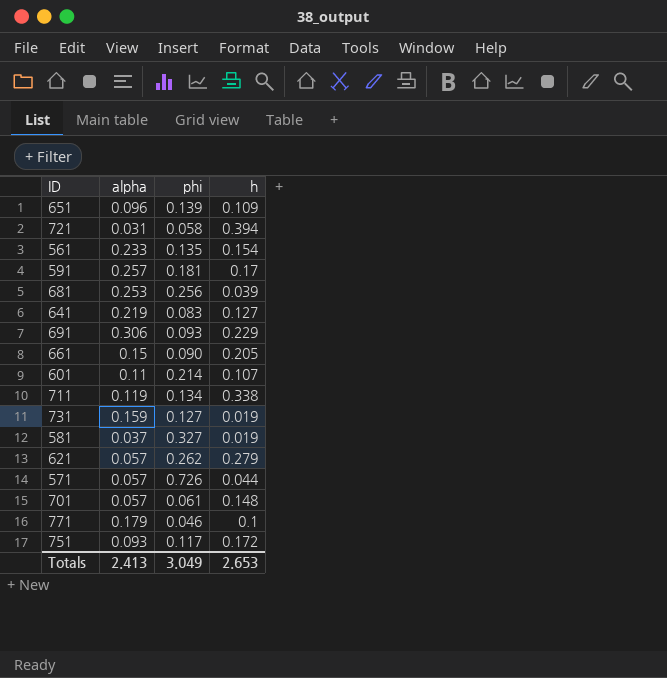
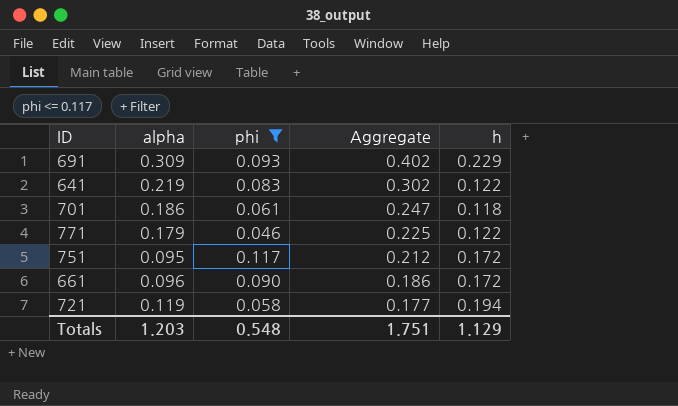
filter: none -> phi <= 0.117
row order: none -> Aggregate descending
column Aggregate | formula: none -> [alpha] + [phi]
691 | alpha: 0.306 -> 0.309
641 | h: 0.127 -> 0.122
701 | alpha: 0.057 -> 0.186
701 | h: 0.148 -> 0.118
771 | h: 0.1 -> 0.122
751 | alpha: 0.093 -> 0.095
661 | alpha: 0.15 -> 0.096
661 | h: 0.205 -> 0.172
721 | alpha: 0.031 -> 0.119
721 | h: 0.394 -> 0.194
Totals | alpha: 2.413 -> 1.203
Totals | phi: 3.049 -> 0.548
Totals | h: 2.653 -> 1.129

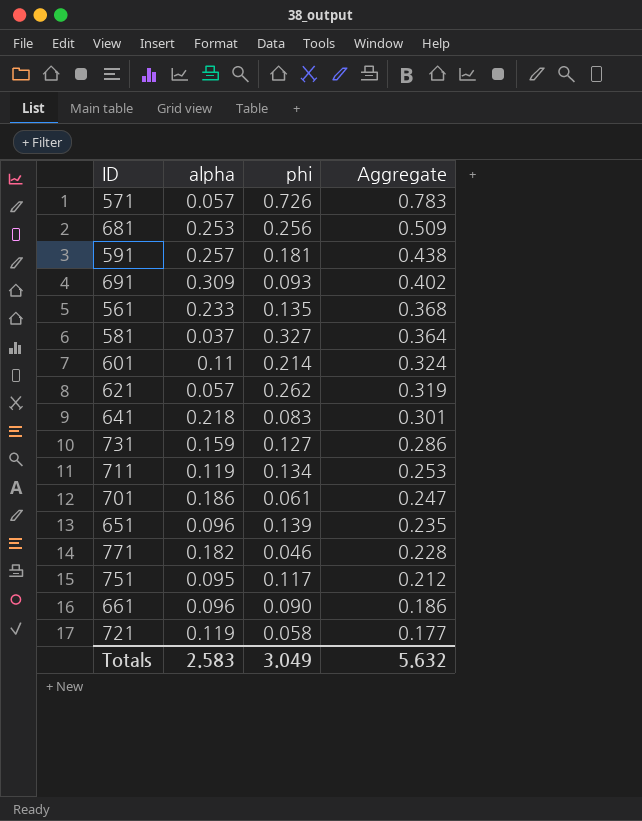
filter: phi <= 0.117 -> none
column h | position: 5 -> none
641 | alpha: 0.219 -> 0.218
641 | Aggregate: 0.302 -> 0.301
771 | alpha: 0.179 -> 0.182
771 | Aggregate: 0.225 -> 0.228
Totals | alpha: 1.203 -> 2.583
Totals | phi: 0.548 -> 3.049
Totals | Aggregate: 1.751 -> 5.632

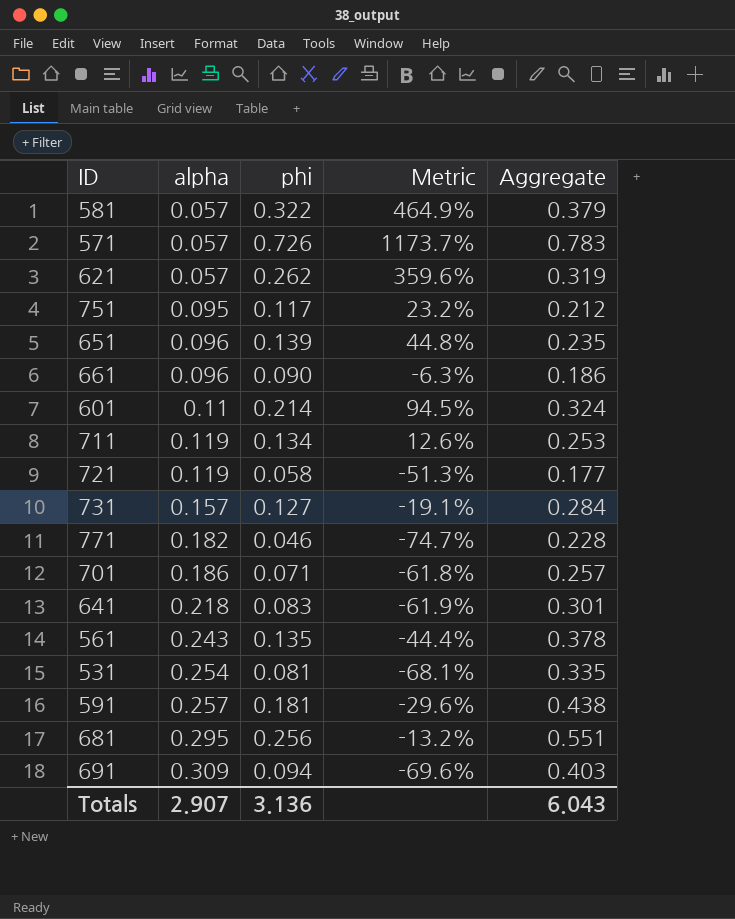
row order: Aggregate descending -> alpha ascending
column Metric | formula: none -> ([phi] - [alpha]) / [alpha]
581 | alpha: 0.037 -> 0.057
581 | phi: 0.327 -> 0.322
581 | Aggregate: 0.364 -> 0.379
731 | alpha: 0.159 -> 0.157
731 | Aggregate: 0.286 -> 0.284
701 | phi: 0.061 -> 0.071
701 | Aggregate: 0.247 -> 0.257
561 | alpha: 0.233 -> 0.243
561 | Aggregate: 0.368 -> 0.378
row 531: none -> 0.254 | 0.081 | -68.1% | 0.335
681 | alpha: 0.253 -> 0.295
681 | Aggregate: 0.509 -> 0.551
691 | phi: 0.093 -> 0.094
691 | Aggregate: 0.402 -> 0.403
Totals | alpha: 2.583 -> 2.907
Totals | phi: 3.049 -> 3.136
Totals | Aggregate: 5.632 -> 6.043

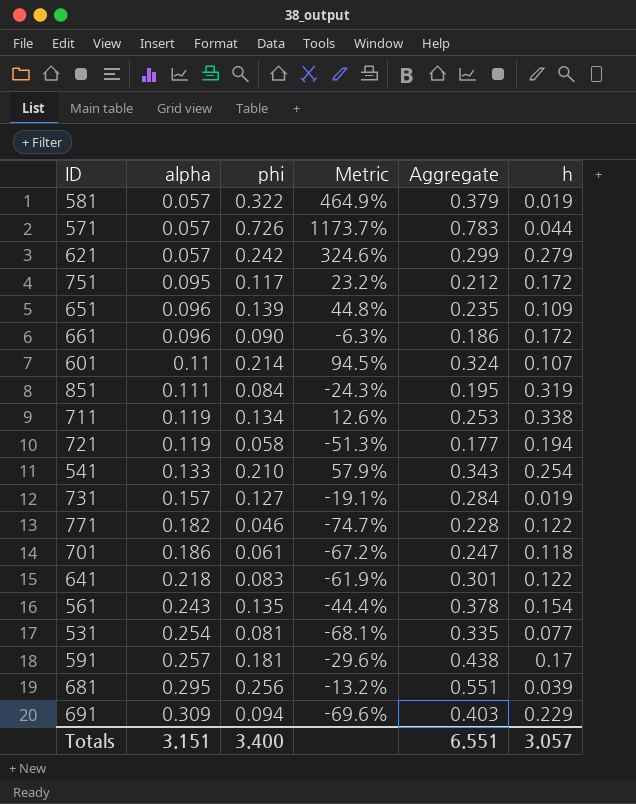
column h | position: none -> 6
621 | phi: 0.262 -> 0.242
621 | Metric: 359.6% -> 324.6%
621 | Aggregate: 0.319 -> 0.299
row 851: none -> 0.111 | 0.084 | -24.3% | 0.195 | 0.319
row 541: none -> 0.133 | 0.210 | 57.9% | 0.343 | 0.254
701 | phi: 0.071 -> 0.061
701 | Metric: -61.8% -> -67.2%
701 | Aggregate: 0.257 -> 0.247
Totals | alpha: 2.907 -> 3.151
Totals | phi: 3.136 -> 3.400
Totals | Aggregate: 6.043 -> 6.551

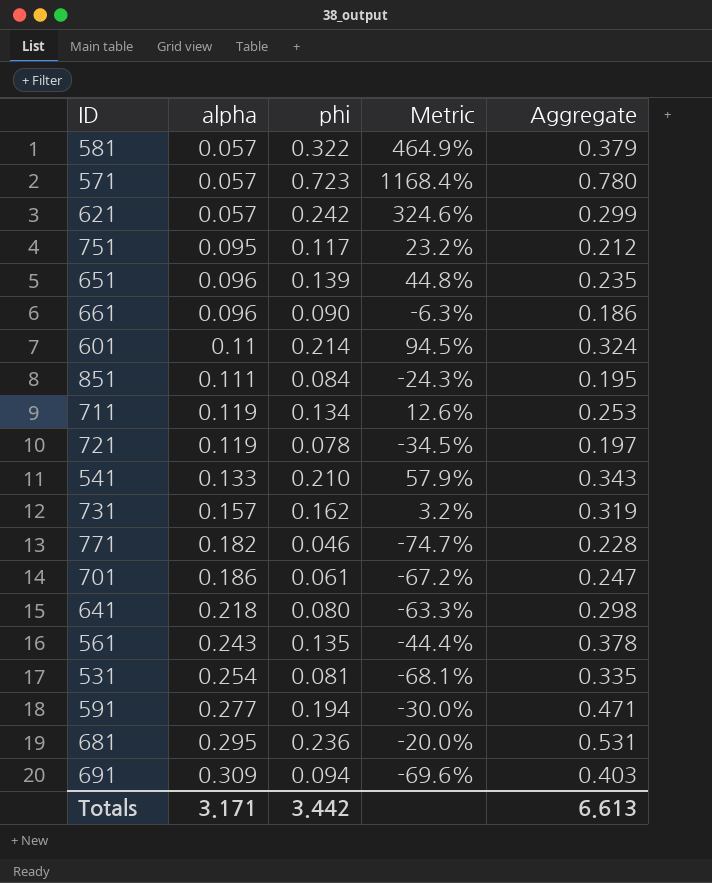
column h | position: 6 -> none
571 | phi: 0.726 -> 0.723
571 | Metric: 1173.7% -> 1168.4%
571 | Aggregate: 0.783 -> 0.780
721 | phi: 0.058 -> 0.078
721 | Metric: -51.3% -> -34.5%
721 | Aggregate: 0.177 -> 0.197
731 | phi: 0.127 -> 0.162
731 | Metric: -19.1% -> 3.2%
731 | Aggregate: 0.284 -> 0.319
641 | phi: 0.083 -> 0.080
641 | Metric: -61.9% -> -63.3%
641 | Aggregate: 0.301 -> 0.298
591 | alpha: 0.257 -> 0.277
591 | phi: 0.181 -> 0.194
591 | Metric: -29.6% -> -30.0%
591 | Aggregate: 0.438 -> 0.471
681 | phi: 0.256 -> 0.236
681 | Metric: -13.2% -> -20.0%
681 | Aggregate: 0.551 -> 0.531
Totals | alpha: 3.151 -> 3.171
Totals | phi: 3.400 -> 3.442
Totals | Aggregate: 6.551 -> 6.613

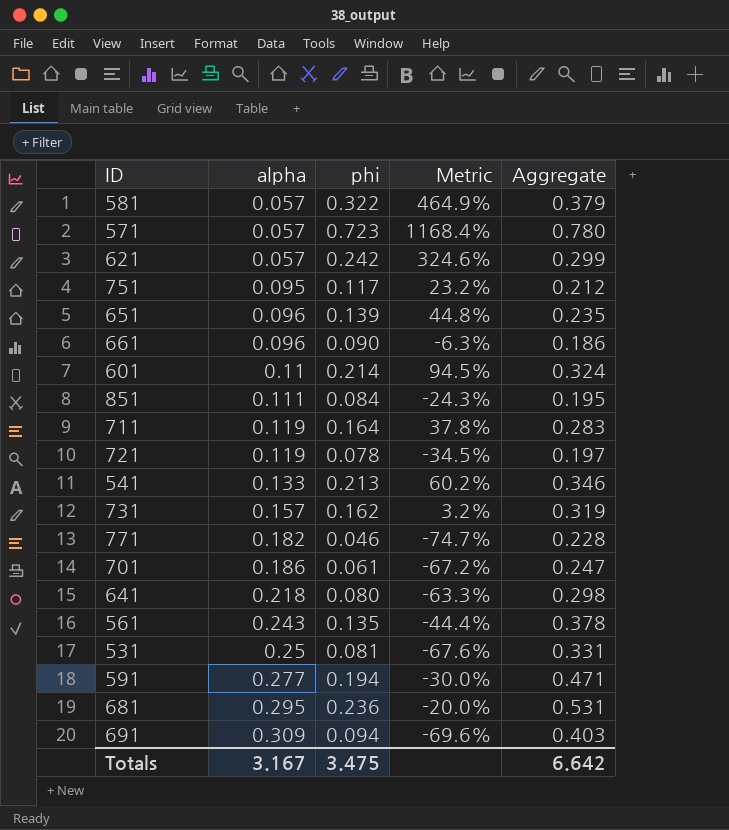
711 | phi: 0.134 -> 0.164
711 | Metric: 12.6% -> 37.8%
711 | Aggregate: 0.253 -> 0.283
541 | phi: 0.210 -> 0.213
541 | Metric: 57.9% -> 60.2%
541 | Aggregate: 0.343 -> 0.346
531 | alpha: 0.254 -> 0.25
531 | Metric: -68.1% -> -67.6%
531 | Aggregate: 0.335 -> 0.331
Totals | alpha: 3.171 -> 3.167
Totals | phi: 3.442 -> 3.475
Totals | Aggregate: 6.613 -> 6.642

